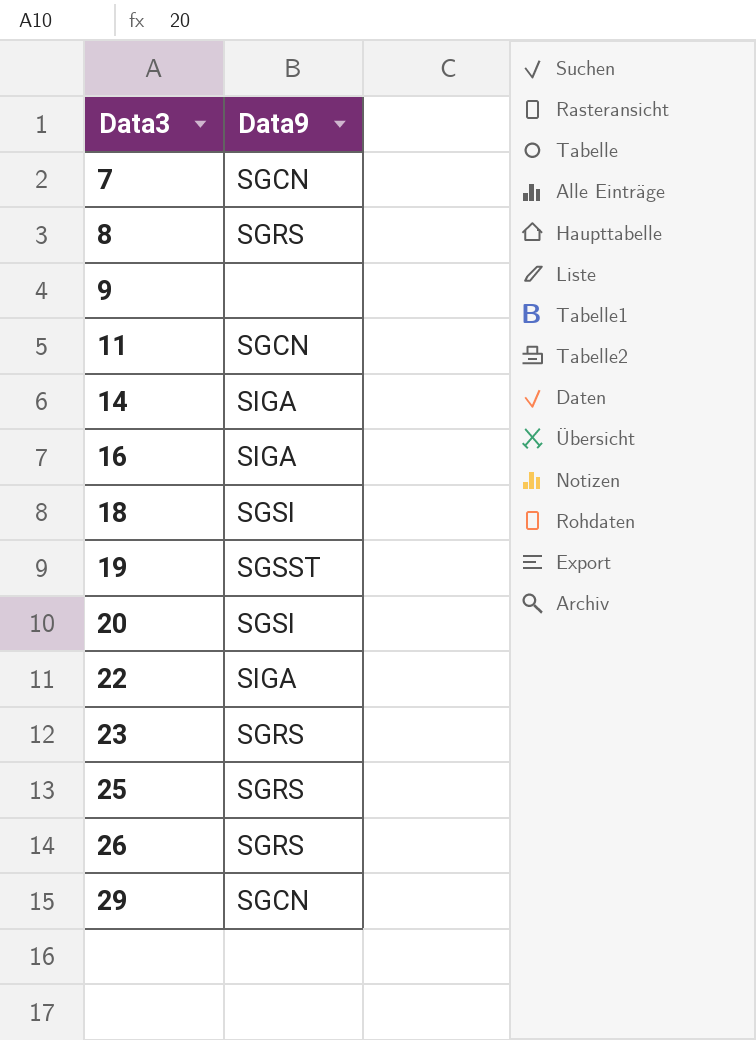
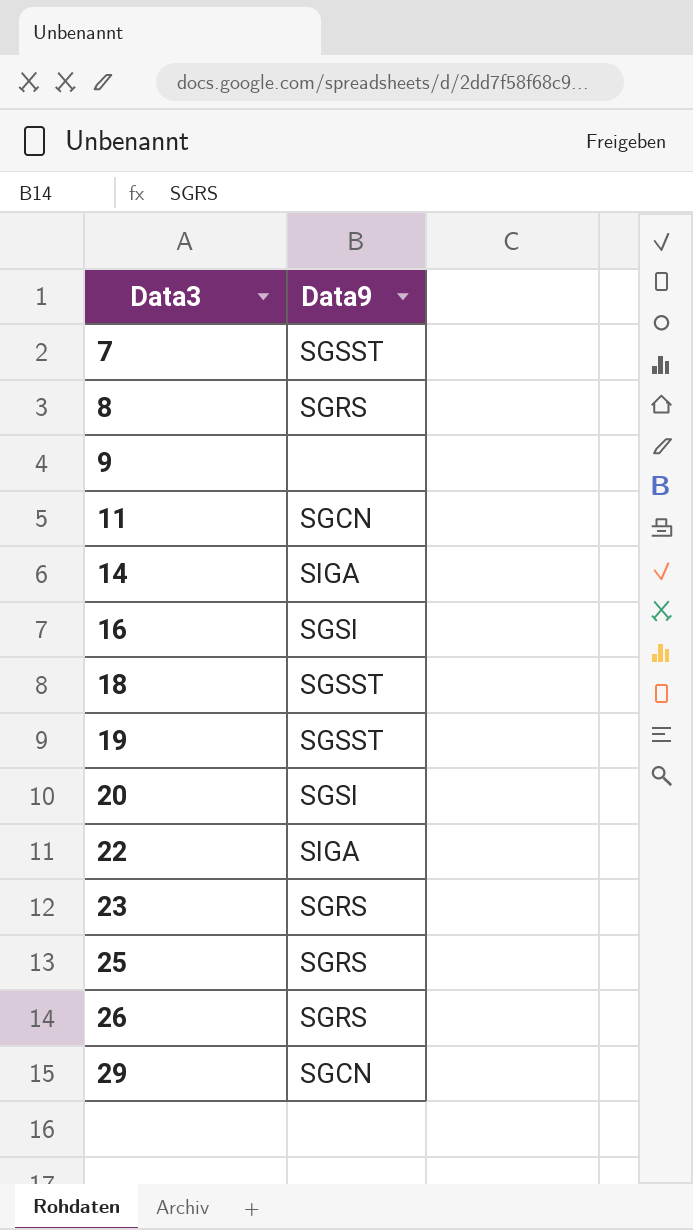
7 | Data9: SGCN -> SGSST
16 | Data9: SIGA -> SGSI
18 | Data9: SGSI -> SGSST

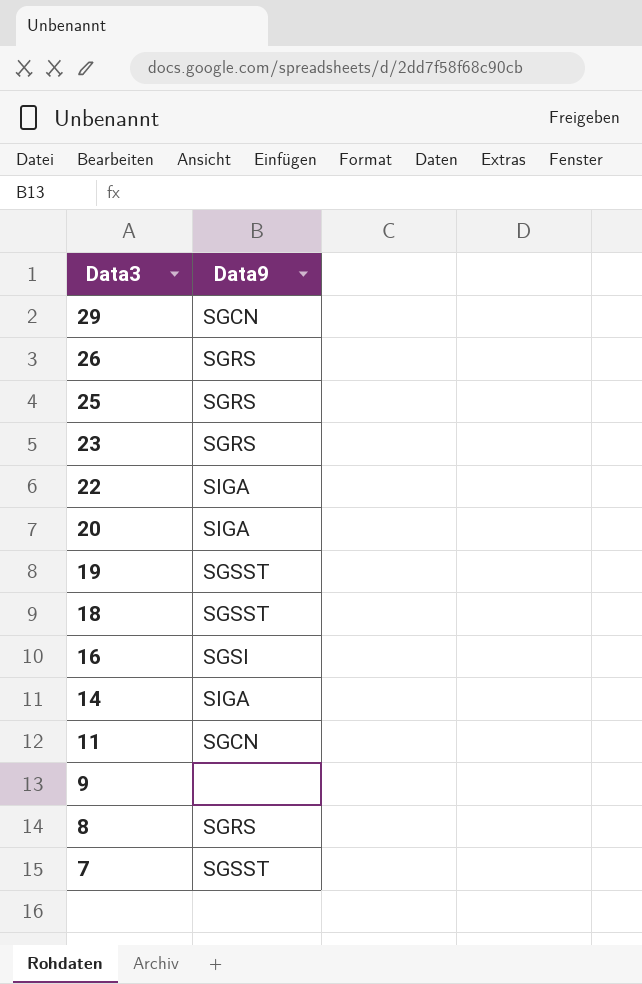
row order: Data3 ascending -> Data3 descending
20 | Data9: SGSI -> SIGA

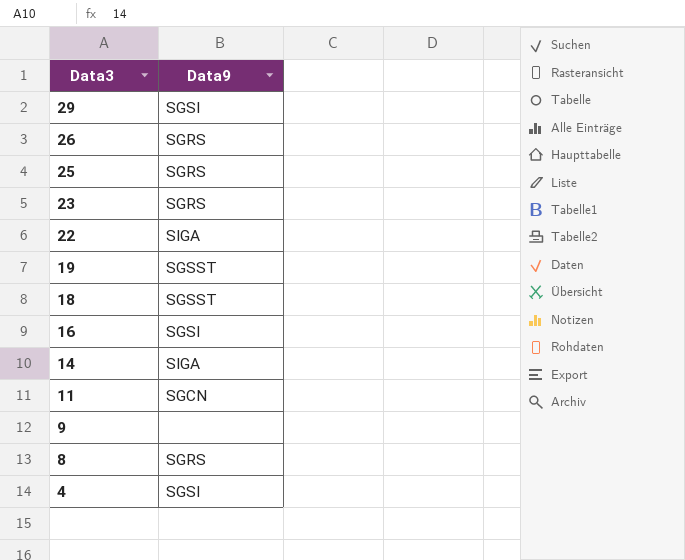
row 20: SIGA -> none
row 7: SGSST -> none
29 | Data9: SGCN -> SGSI
row 4: none -> SGSI

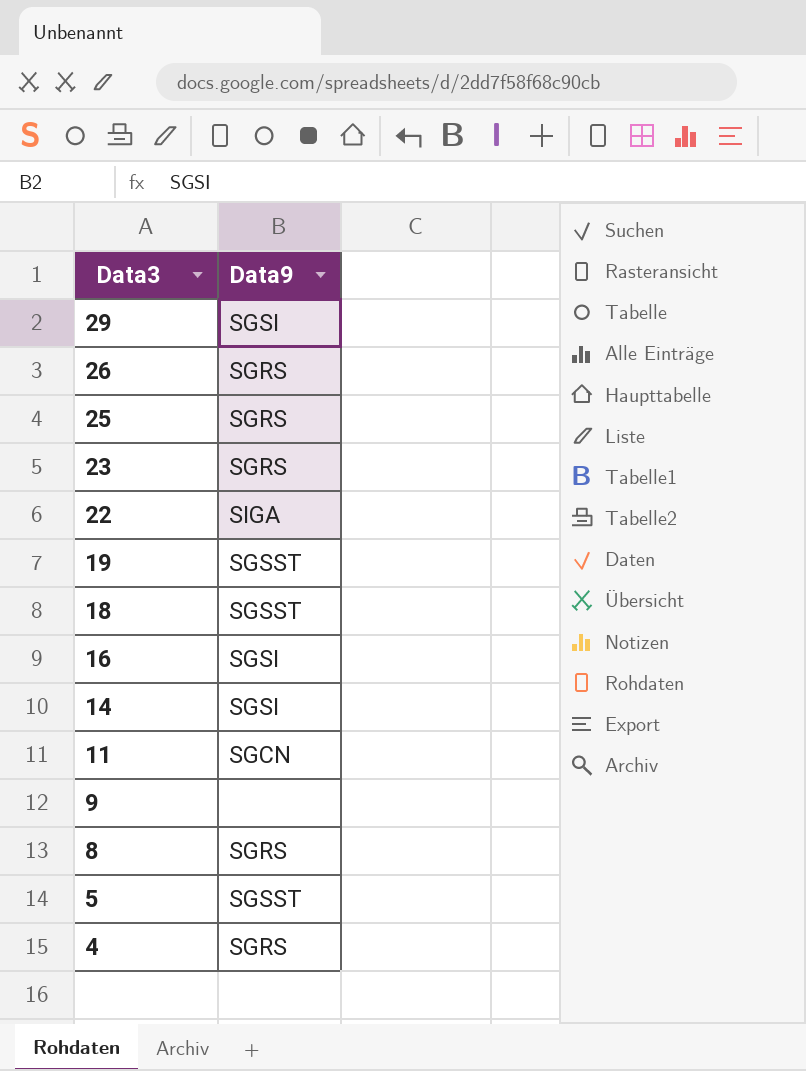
14 | Data9: SIGA -> SGSI
row 5: none -> SGSST
4 | Data9: SGSI -> SGRS

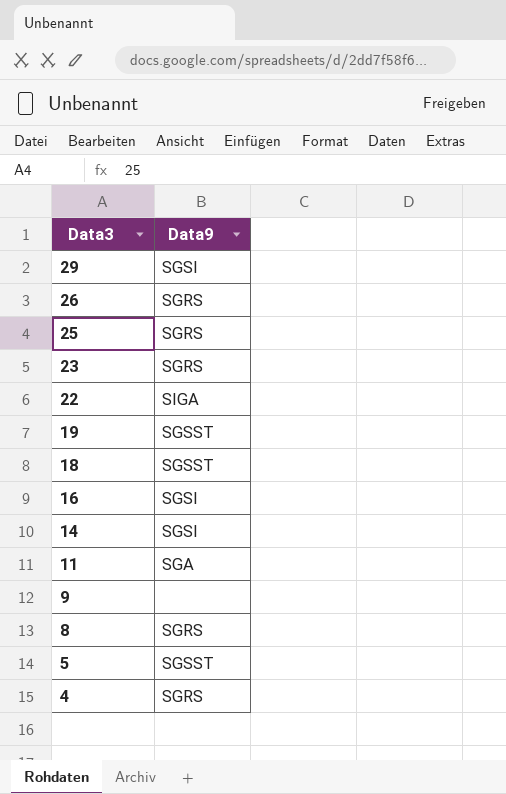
11 | Data9: SGCN -> SGA

